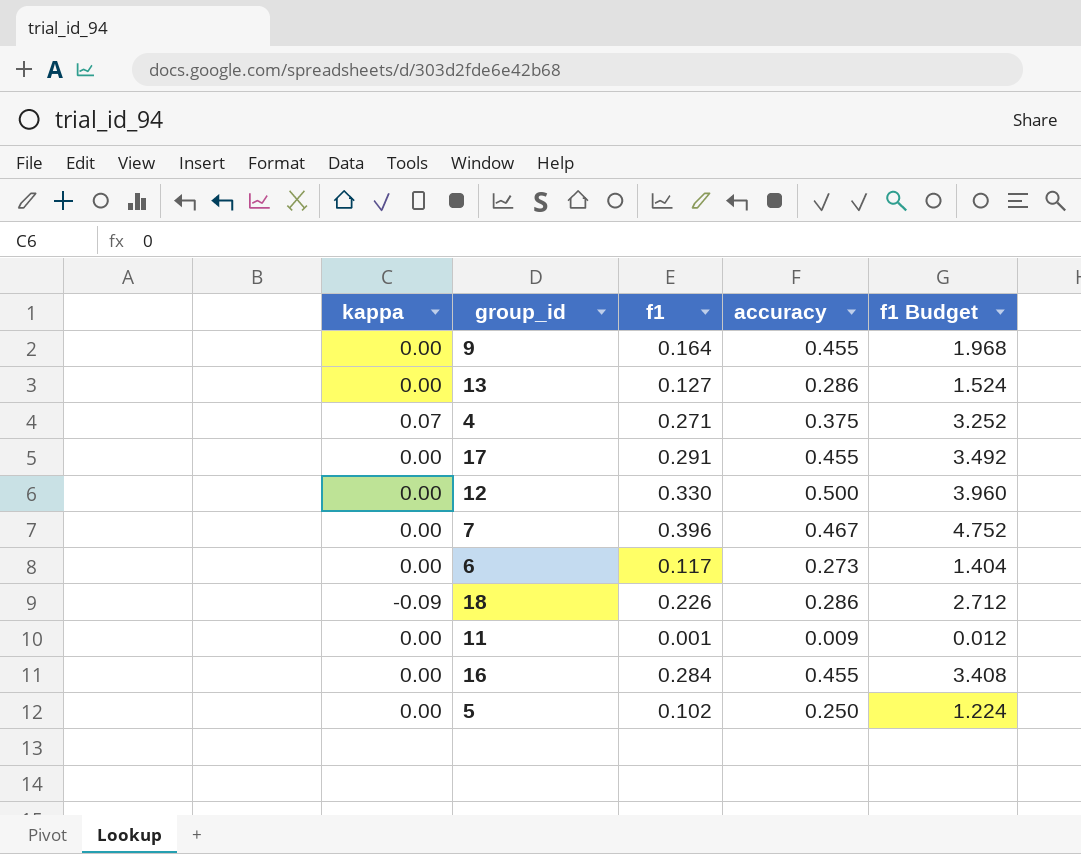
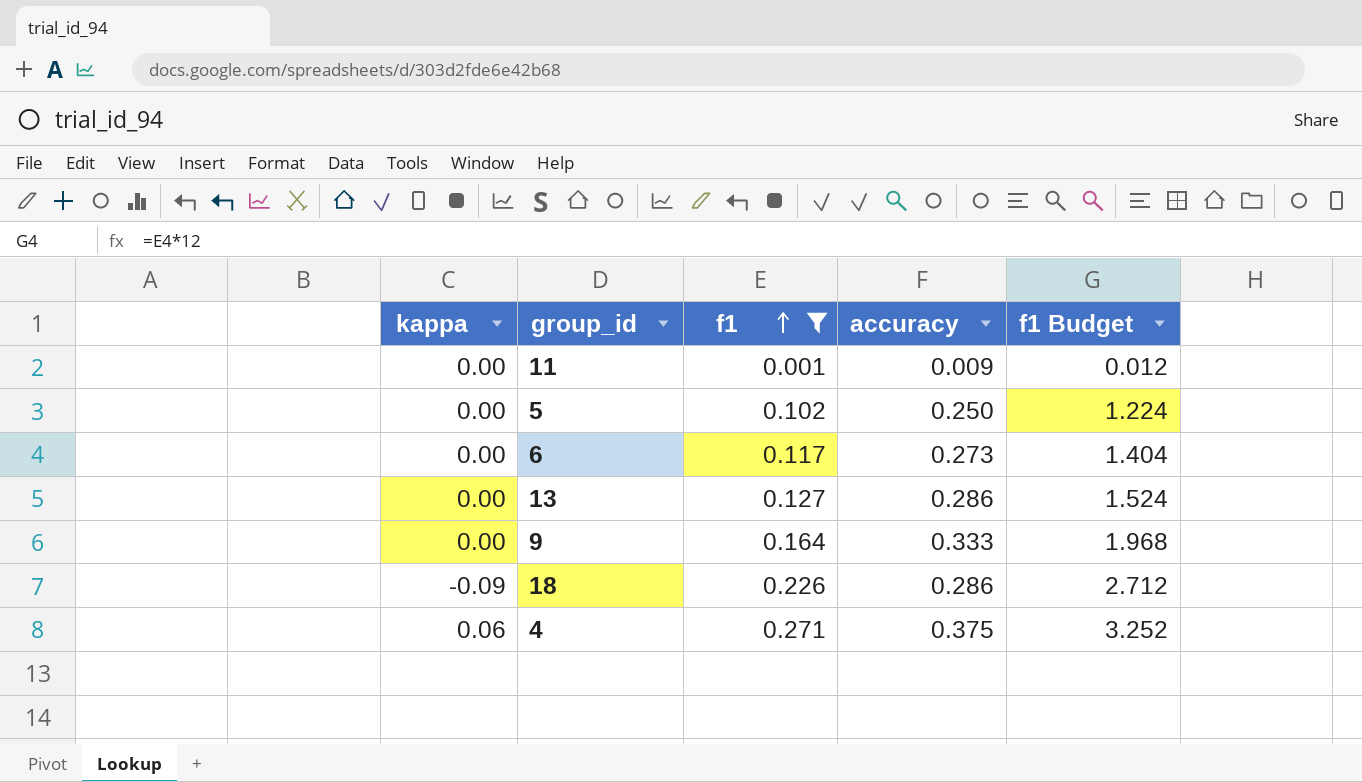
filter: none -> f1 <= 0.271
row order: none -> f1 ascending
9 | accuracy: 0.455 -> 0.333
4 | kappa: 0.07 -> 0.06

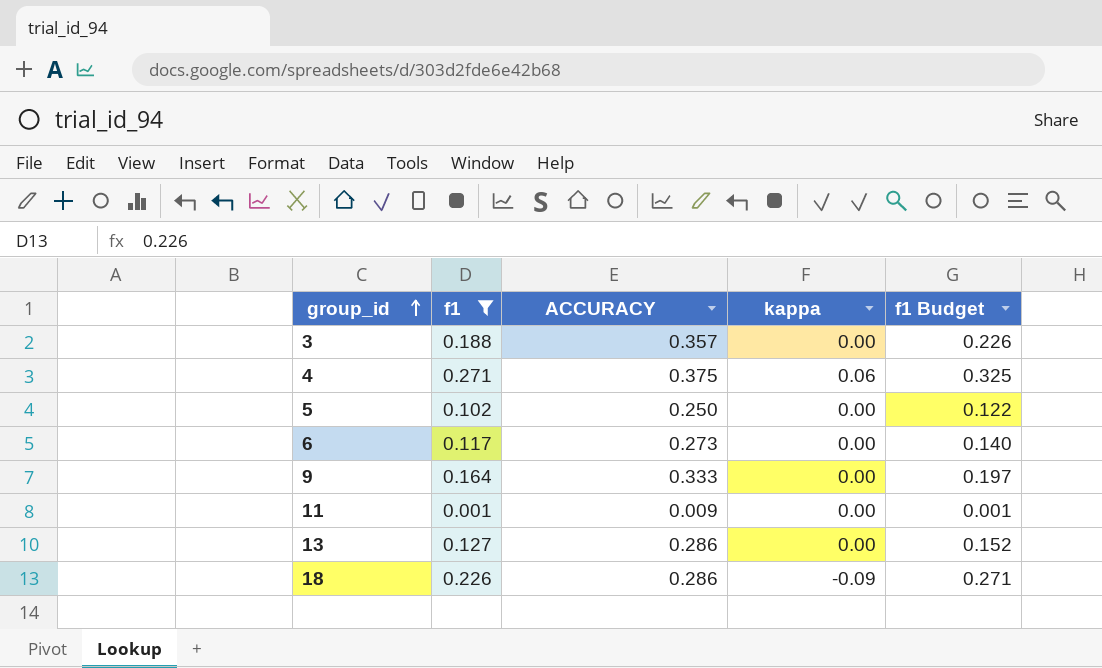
row order: f1 ascending -> group_id ascending
column name: accuracy -> ACCURACY
column kappa | position: 1 -> 4
column f1 Budget | formula: [f1] * 12 -> [f1] * 1.2
row 3: none -> 0.188 | 0.357 | 0.00 | 0.226

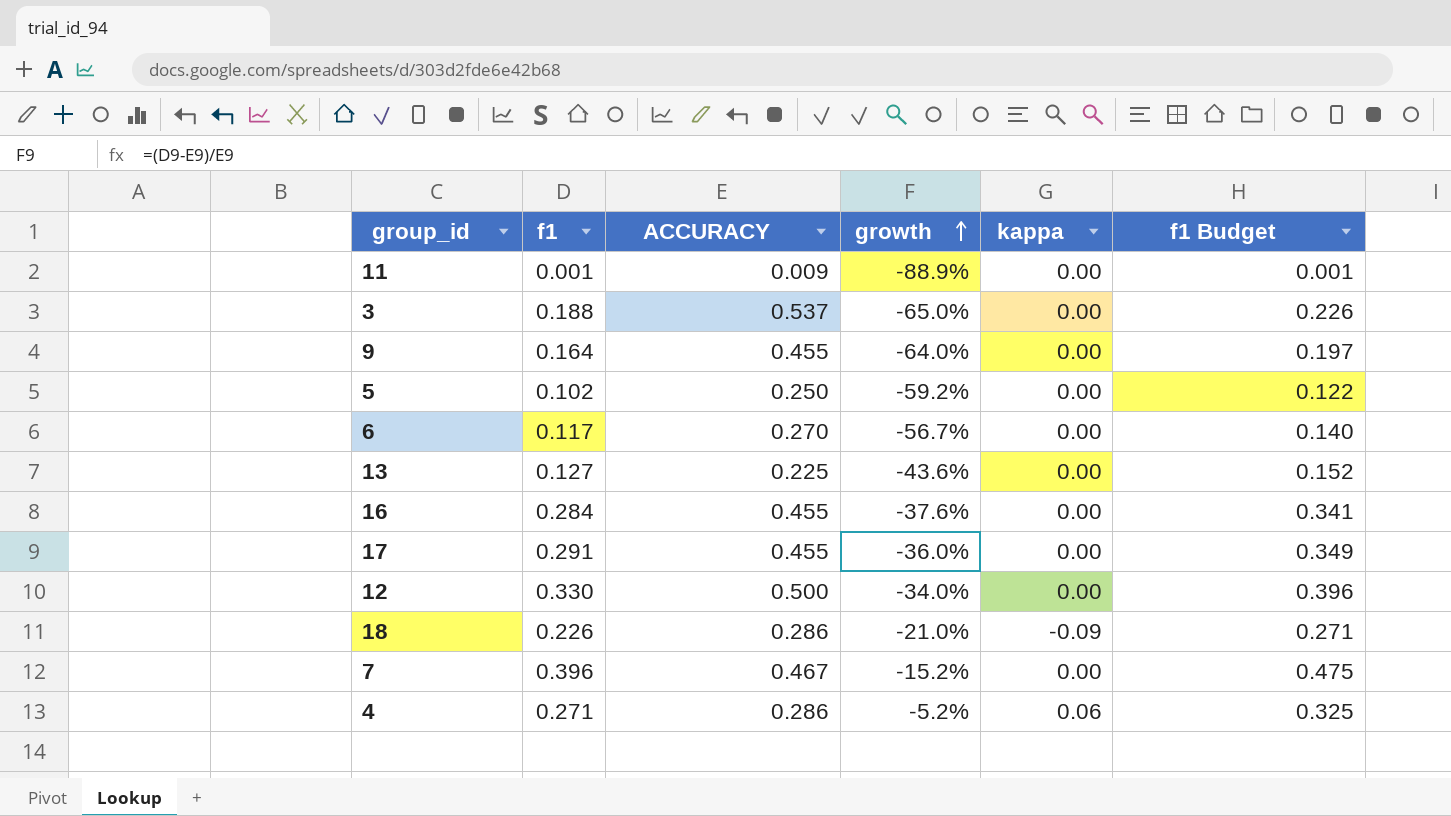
filter: f1 <= 0.271 -> none
row order: group_id ascending -> growth ascending
column growth | formula: none -> ([f1] - [ACCURACY]) / [ACCURACY]
3 | ACCURACY: 0.357 -> 0.537
9 | ACCURACY: 0.333 -> 0.455
6 | ACCURACY: 0.273 -> 0.270
13 | ACCURACY: 0.286 -> 0.225
4 | ACCURACY: 0.375 -> 0.286

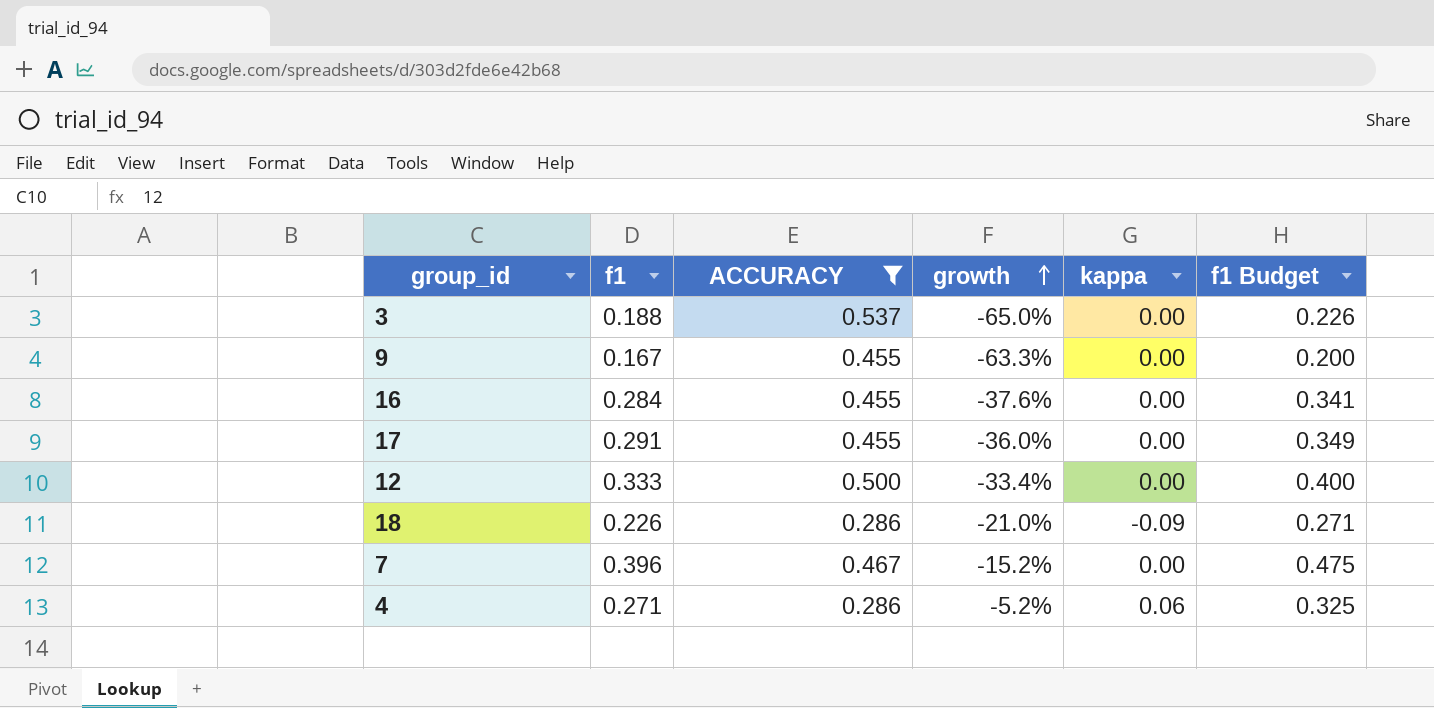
filter: none -> ACCURACY >= 0.286
9 | f1: 0.164 -> 0.167
9 | growth: -64.0% -> -63.3%
9 | f1 Budget: 0.197 -> 0.200
12 | f1: 0.330 -> 0.333
12 | growth: -34.0% -> -33.4%
12 | f1 Budget: 0.396 -> 0.400

